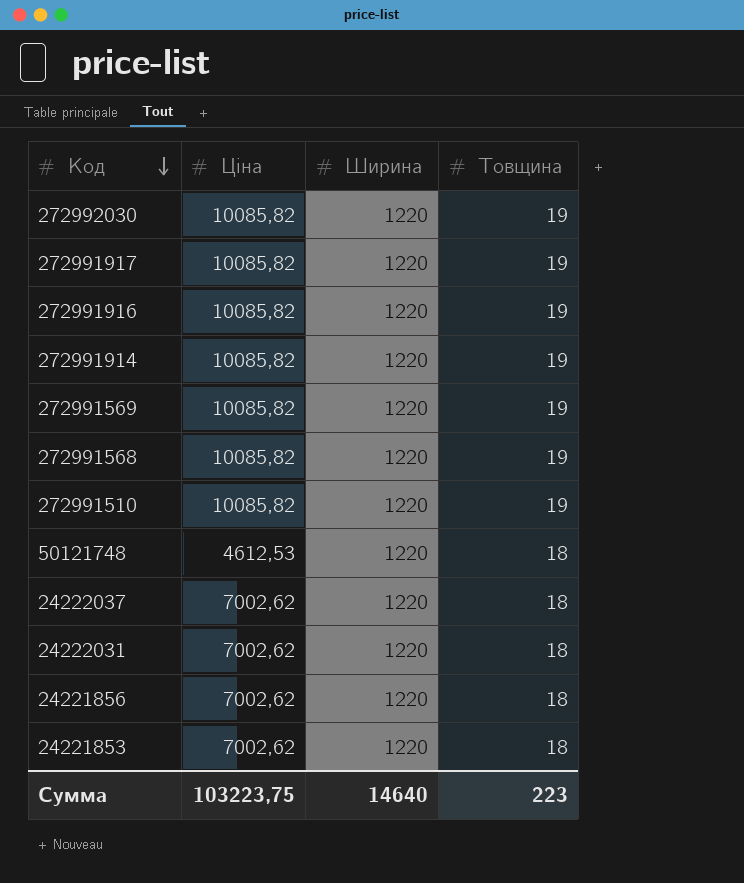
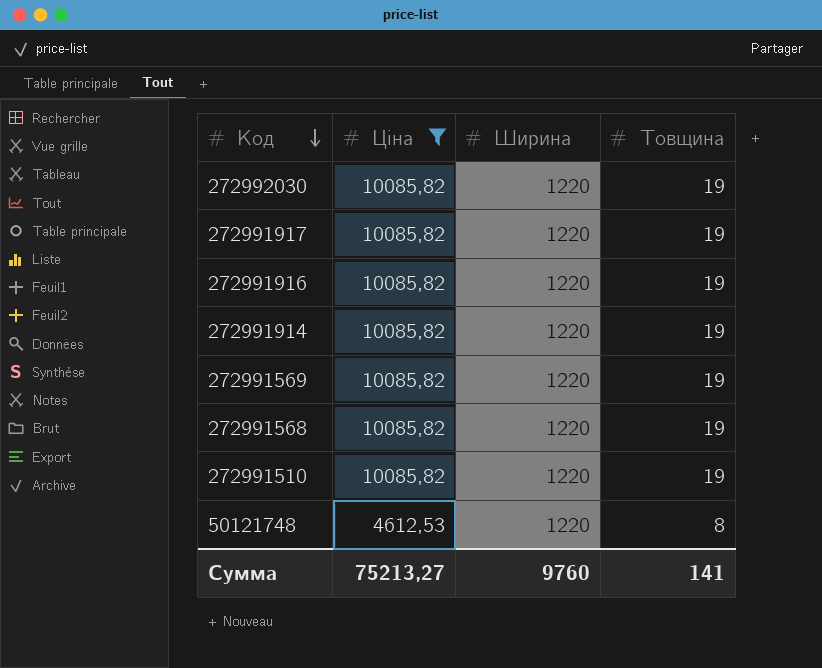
filter: none -> Ціна != 7002,62
50121748 | Товщина: 18 -> 8
Сумма | Ціна: 103223,75 -> 75213,27
Сумма | Ширина: 14640 -> 9760
Сумма | Товщина: 223 -> 141

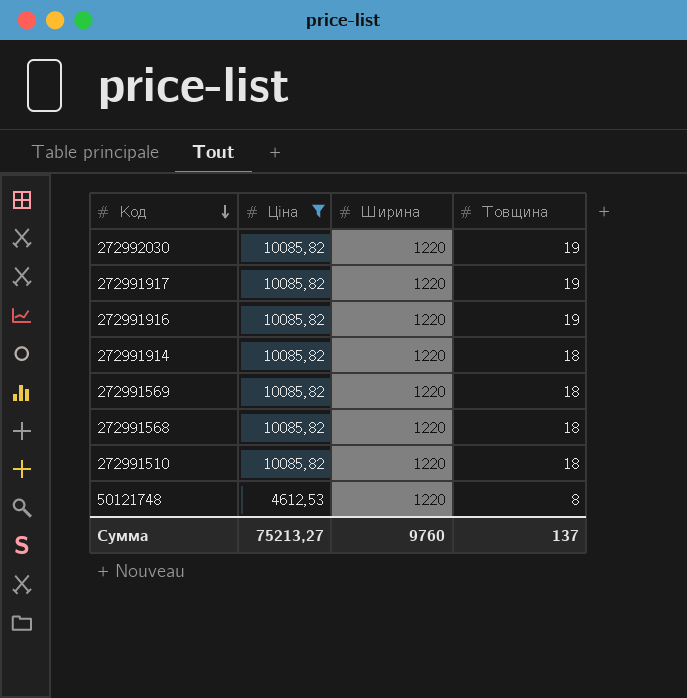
272991914 | Товщина: 19 -> 18
272991569 | Товщина: 19 -> 18
272991568 | Товщина: 19 -> 18
272991510 | Товщина: 19 -> 18
Сумма | Товщина: 141 -> 137

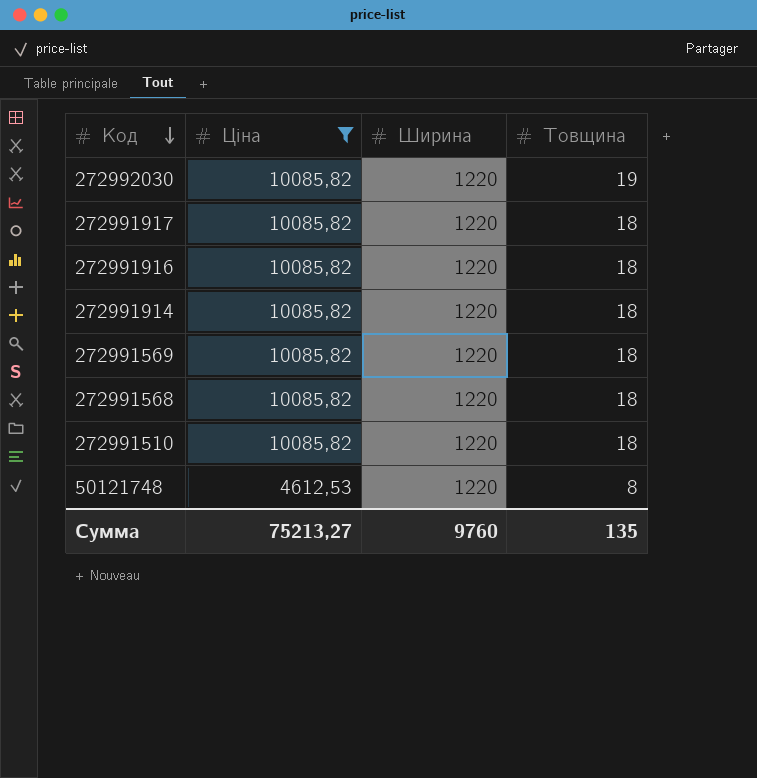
272991917 | Товщина: 19 -> 18
272991916 | Товщина: 19 -> 18
Сумма | Товщина: 137 -> 135

